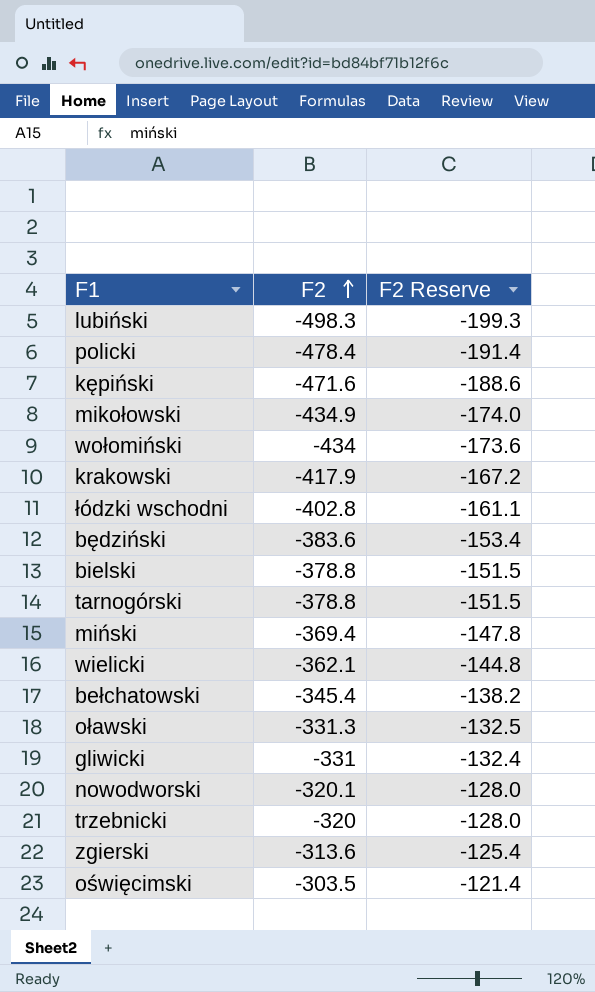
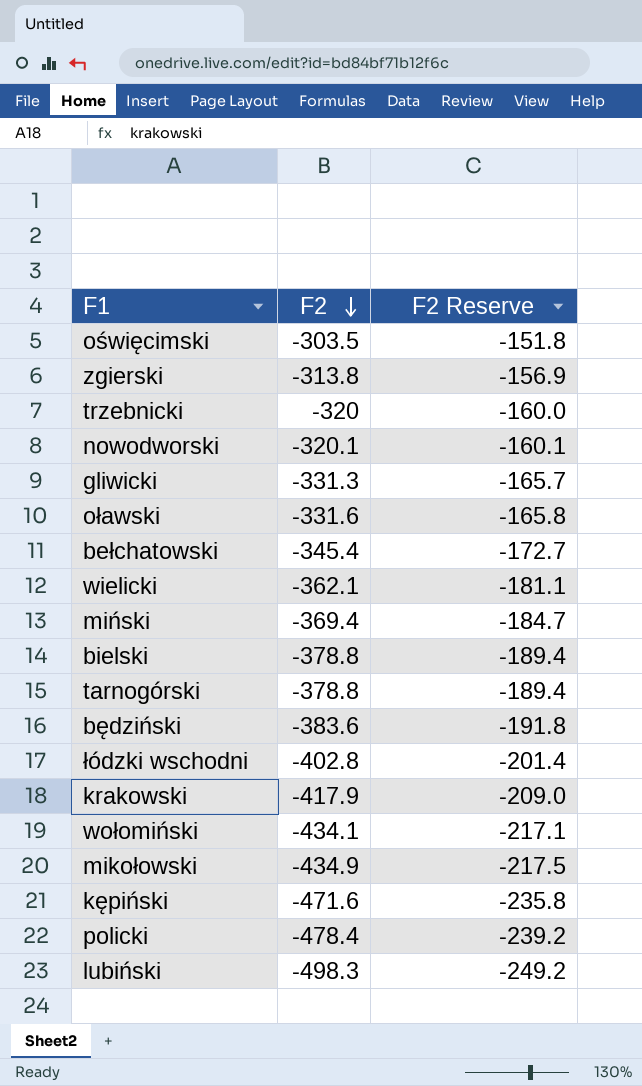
row order: F2 ascending -> F2 descending
column F2 Reserve | formula: [F2] * 0.4 -> [F2] * 0.5
zgierski | F2: -313.6 -> -313.8
gliwicki | F2: -331 -> -331.3
oławski | F2: -331.3 -> -331.6
wołomiński | F2: -434 -> -434.1

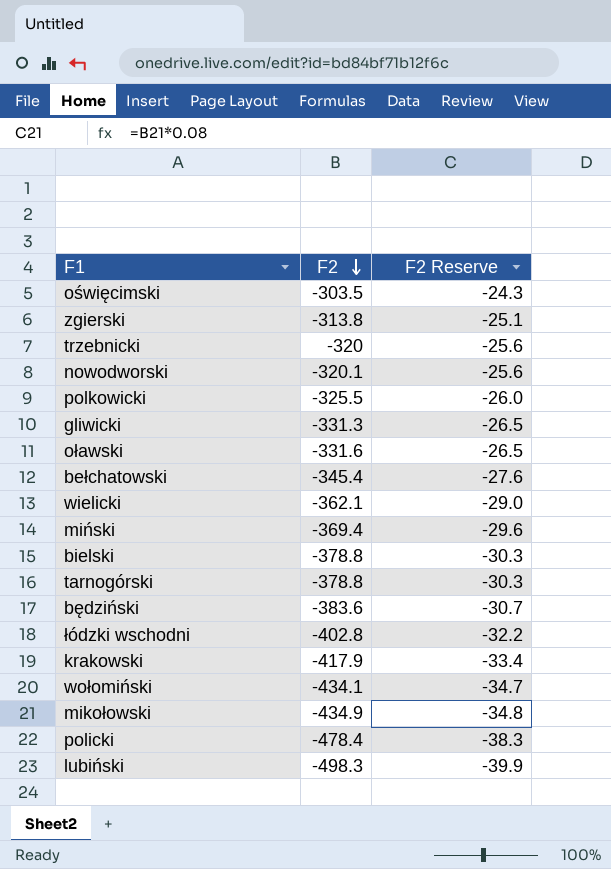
column F2 Reserve | formula: [F2] * 0.5 -> [F2] * 0.08
row kępiński: -471.6 | -235.8 -> none
row polkowicki: none -> -325.5 | -26.0

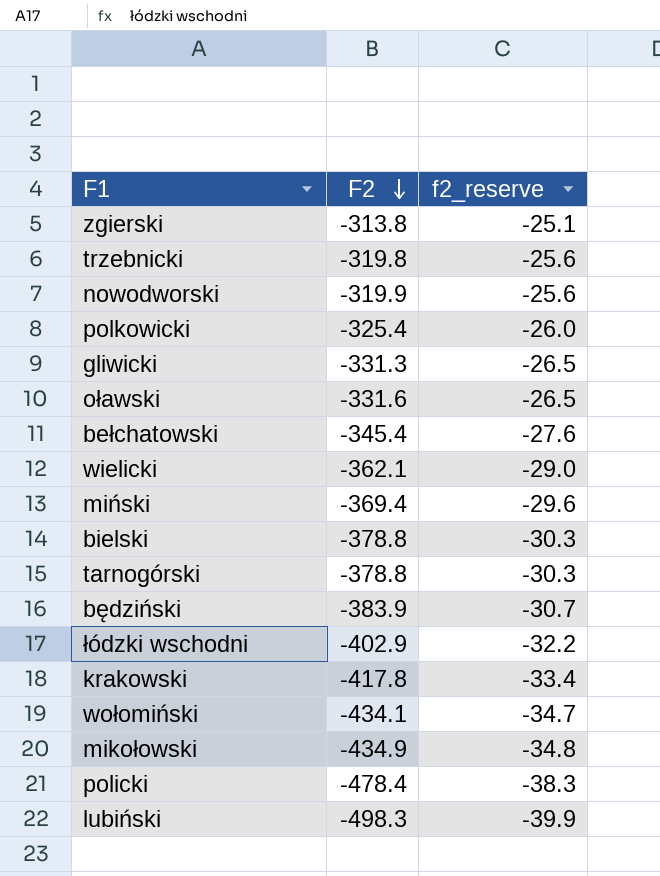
column name: F2 Reserve -> f2_reserve
row oświęcimski: -303.5 | -24.3 -> none
trzebnicki | F2: -320 -> -319.8
nowodworski | F2: -320.1 -> -319.9
polkowicki | F2: -325.5 -> -325.4
będziński | F2: -383.6 -> -383.9
łódzki wschodni | F2: -402.8 -> -402.9
krakowski | F2: -417.9 -> -417.8

